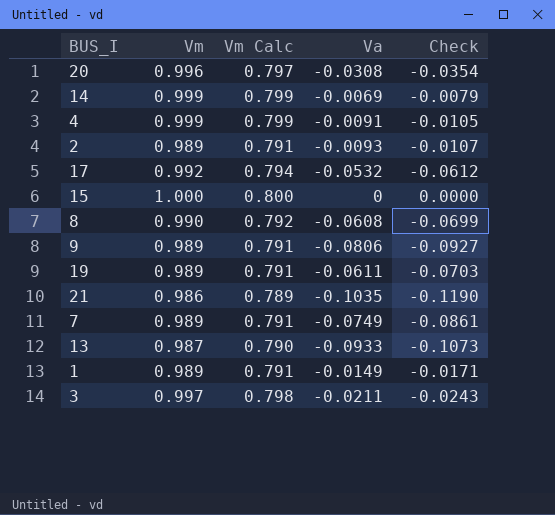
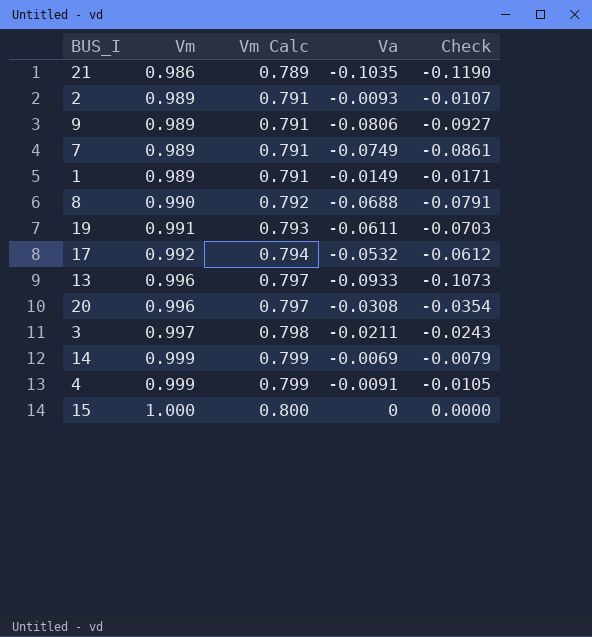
row order: none -> Vm ascending
8 | Va: -0.0608 -> -0.0688
8 | Check: -0.0699 -> -0.0791
19 | Vm: 0.989 -> 0.991
19 | Vm Calc: 0.791 -> 0.793
13 | Vm: 0.987 -> 0.996
13 | Vm Calc: 0.790 -> 0.797

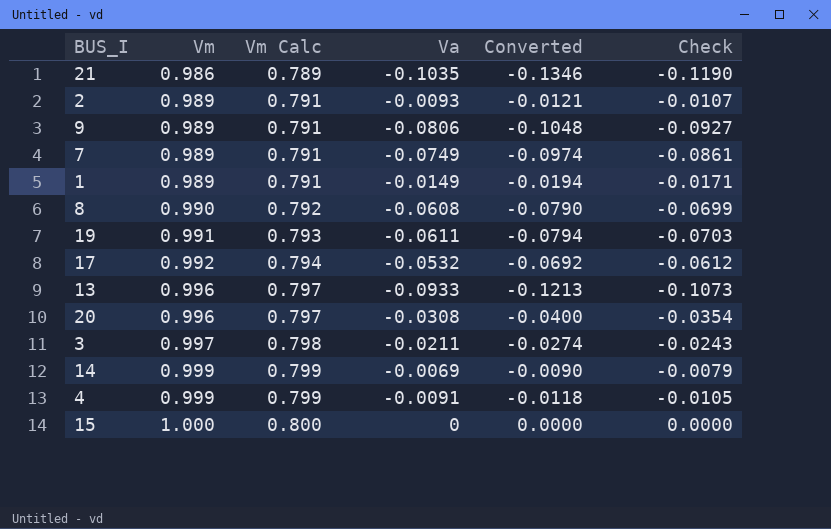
column Converted | formula: none -> [Va] * 1.3
8 | Va: -0.0688 -> -0.0608
8 | Check: -0.0791 -> -0.0699

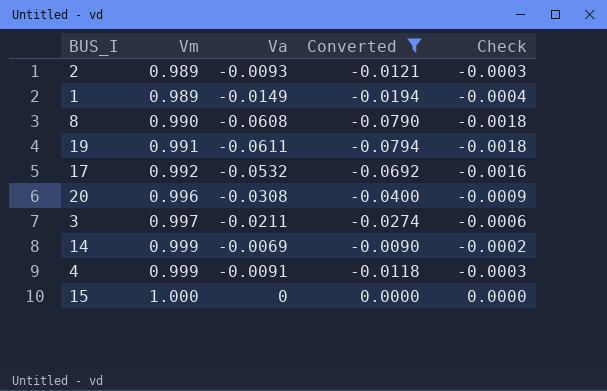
filter: none -> Converted >= -0.0794
column Vm Calc | formula: [Vm] * 0.8 -> none
column Check | formula: [Va] * 1.15 -> [Va] * 0.03

